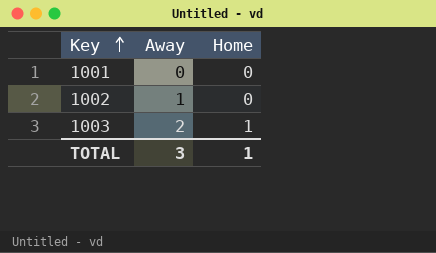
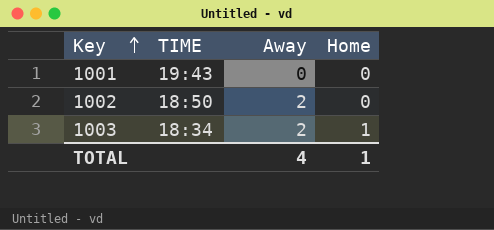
column TIME | position: none -> 2
1002 | Away: 1 -> 2
TOTAL | Away: 3 -> 4

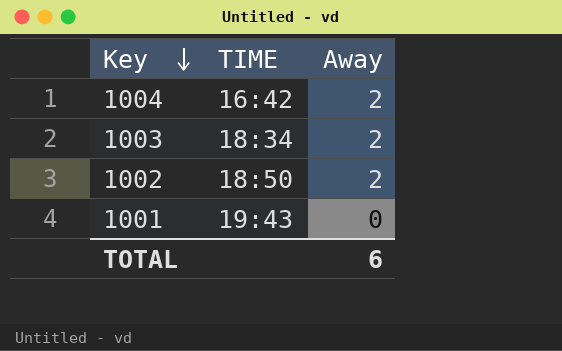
row order: Key ascending -> Key descending
column Home | position: 4 -> none
row 1004: none -> 16:42 | 2
TOTAL | Away: 4 -> 6

